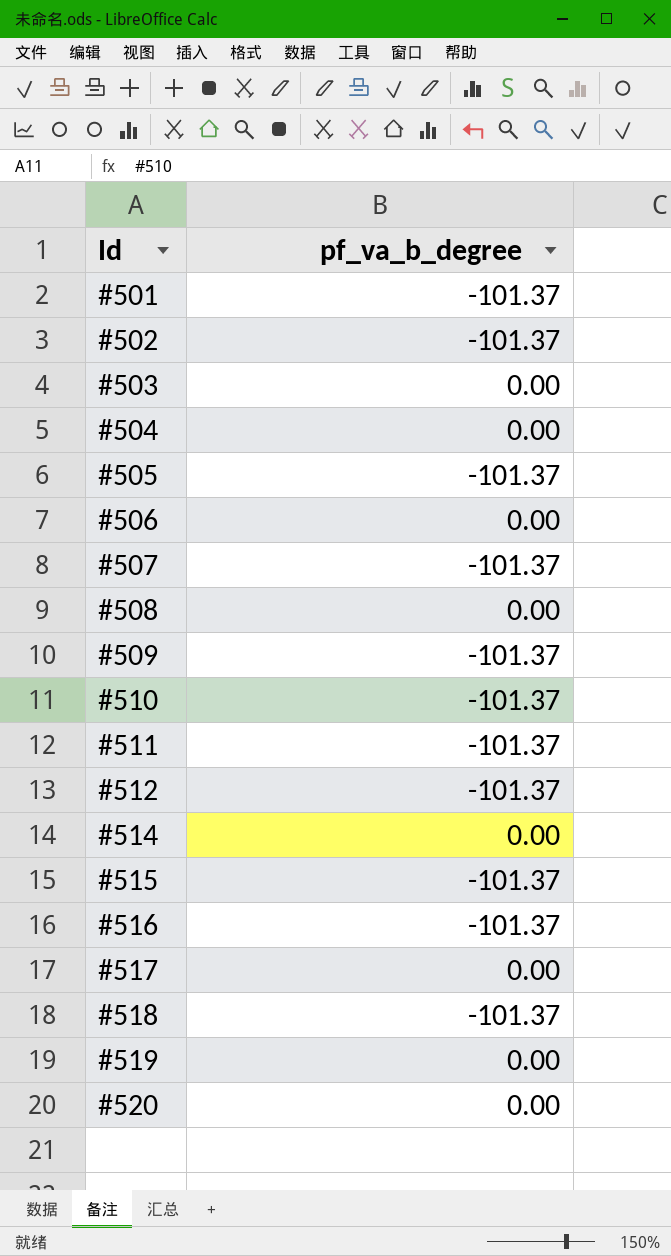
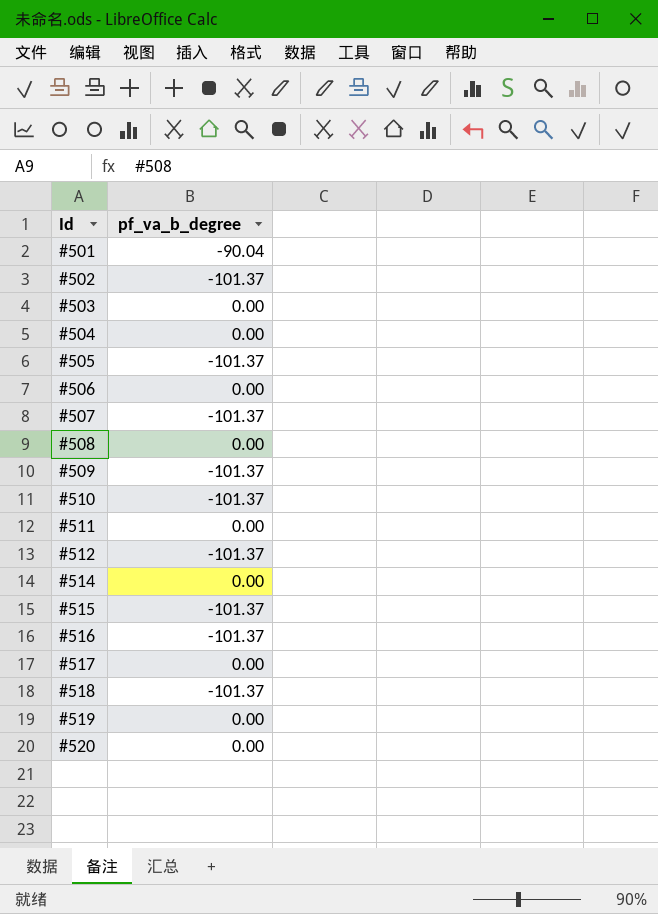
#501 | pf_va_b_degree: -101.37 -> -90.04
#511 | pf_va_b_degree: -101.37 -> 0.00

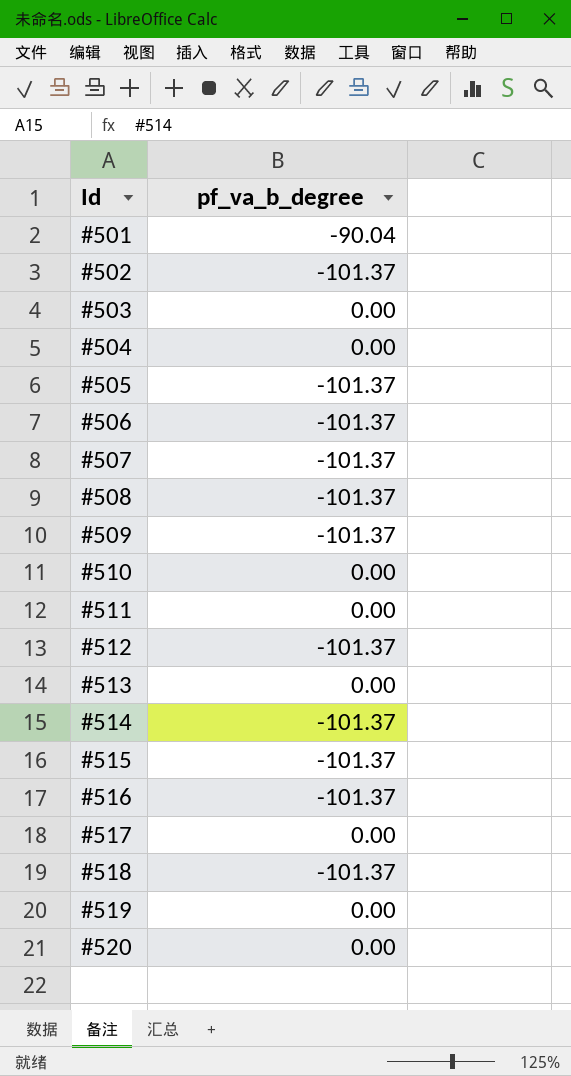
#506 | pf_va_b_degree: 0.00 -> -101.37
#508 | pf_va_b_degree: 0.00 -> -101.37
#510 | pf_va_b_degree: -101.37 -> 0.00
row #513: none -> 0.00
#514 | pf_va_b_degree: 0.00 -> -101.37

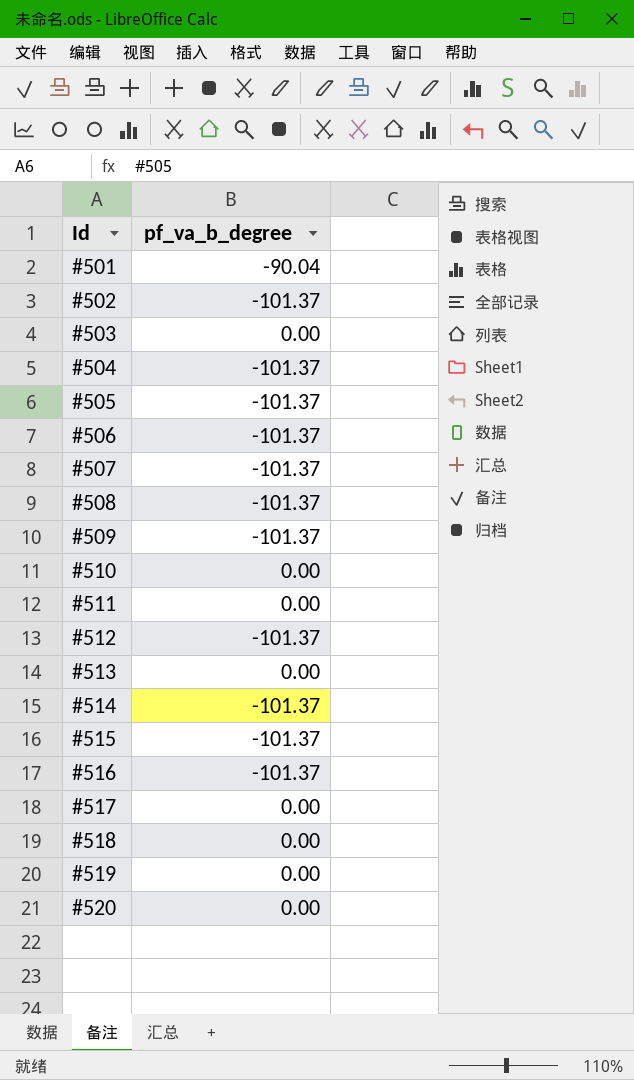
#504 | pf_va_b_degree: 0.00 -> -101.37
#518 | pf_va_b_degree: -101.37 -> 0.00

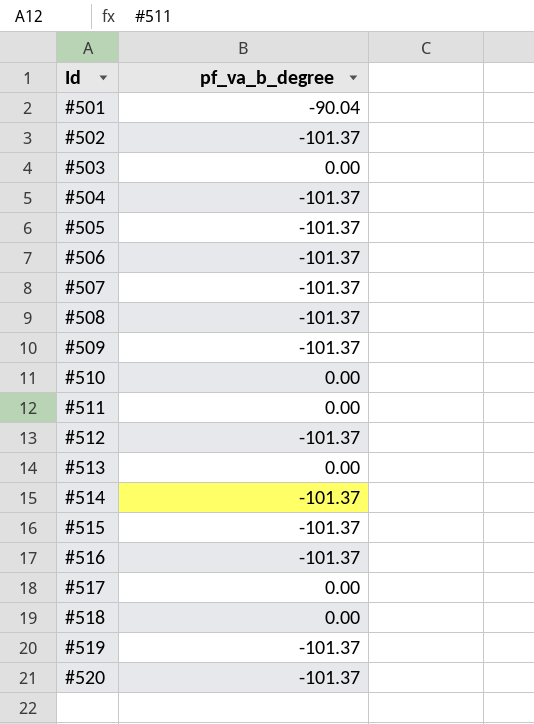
#519 | pf_va_b_degree: 0.00 -> -101.37
#520 | pf_va_b_degree: 0.00 -> -101.37

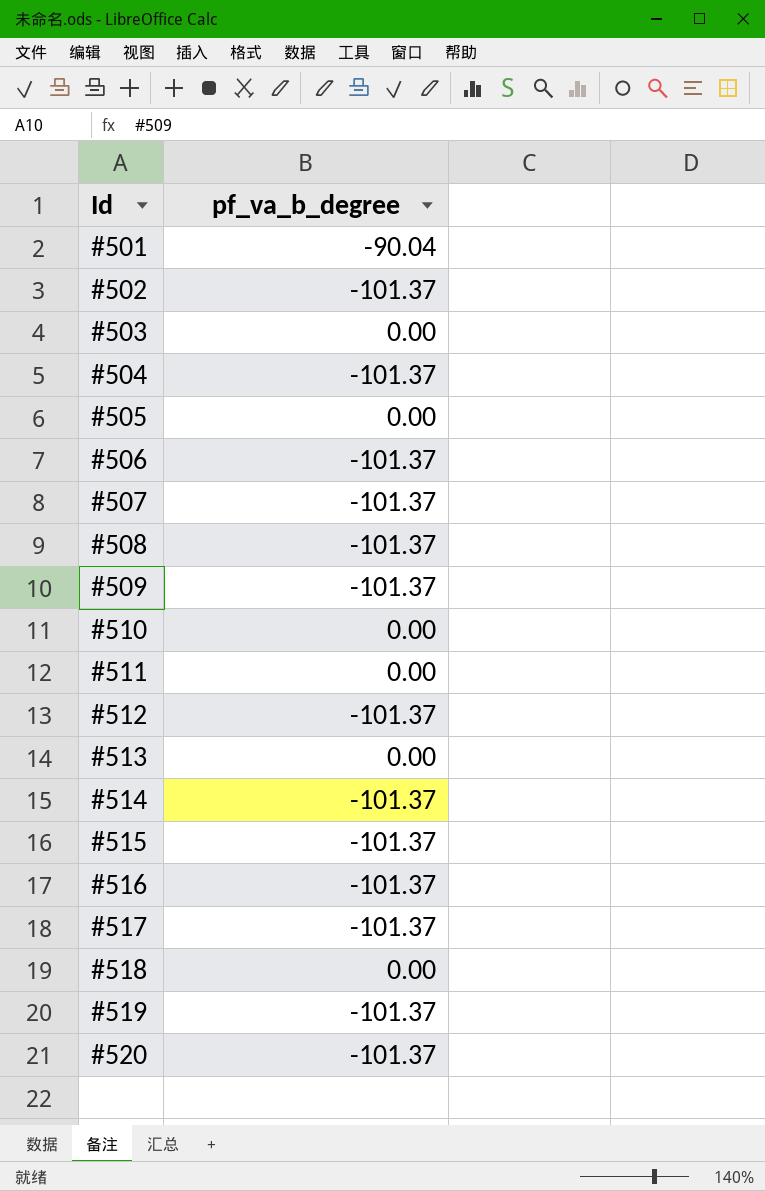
#505 | pf_va_b_degree: -101.37 -> 0.00
#517 | pf_va_b_degree: 0.00 -> -101.37

